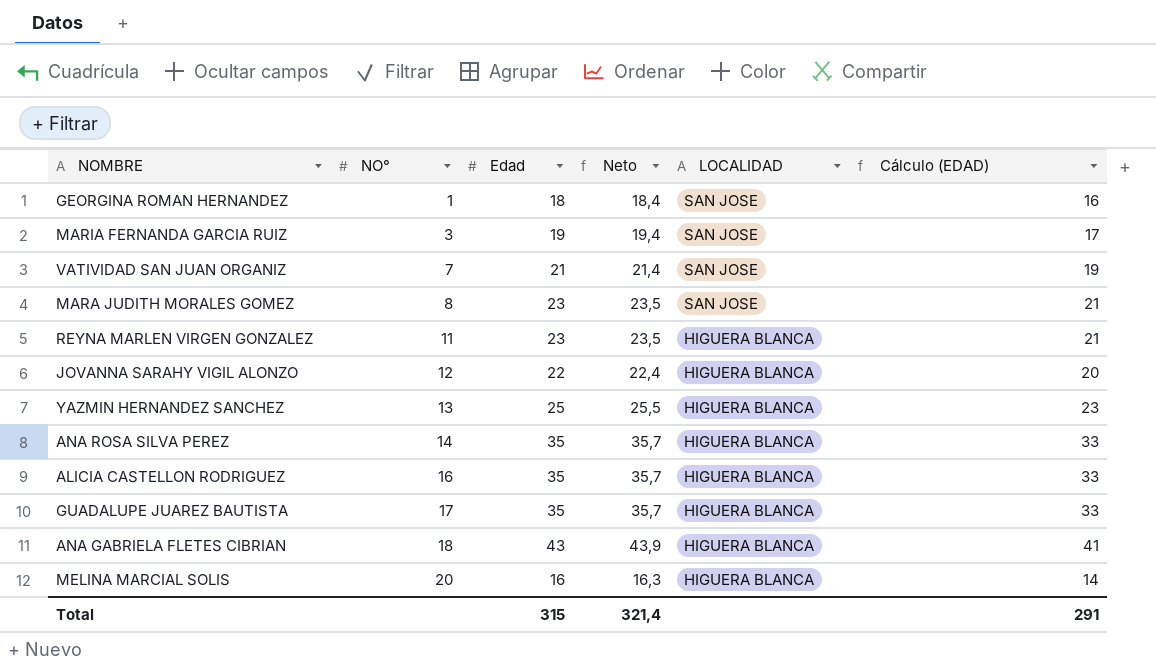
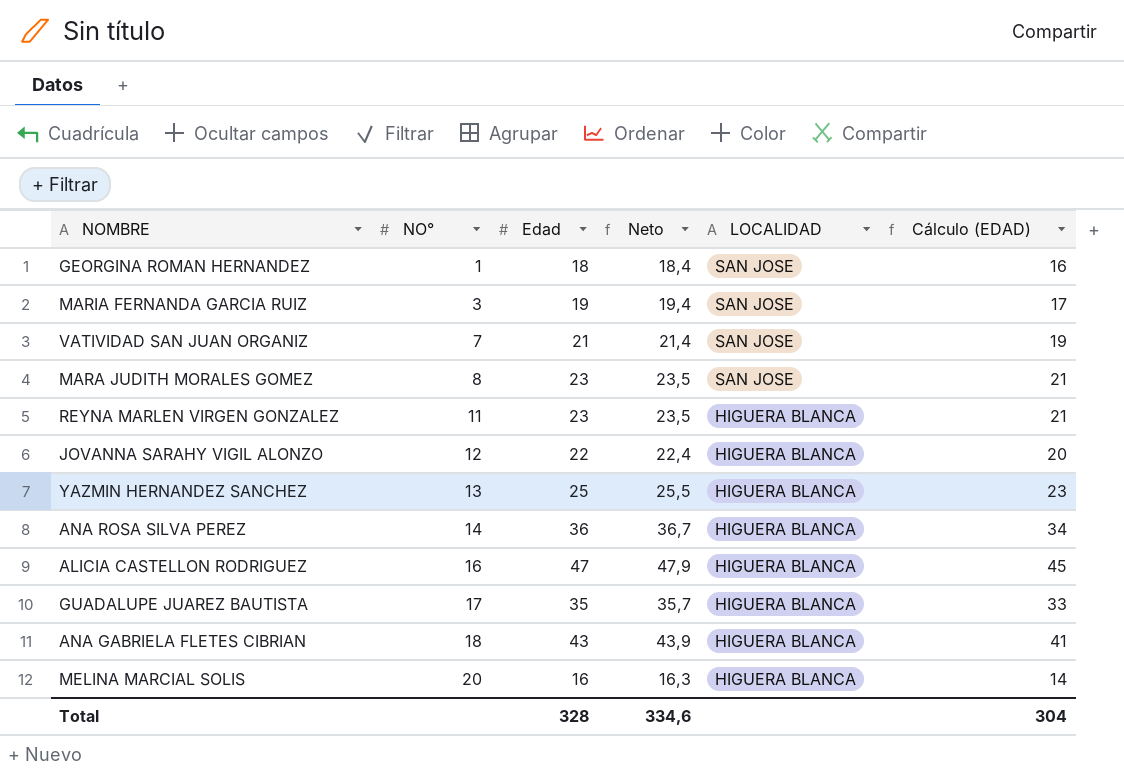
ANA ROSA SILVA PEREZ | Edad: 35 -> 36
ANA ROSA SILVA PEREZ | Neto: 35,7 -> 36,7
ANA ROSA SILVA PEREZ | Cálculo (EDAD): 33 -> 34
ALICIA CASTELLON RODRIGUEZ | Edad: 35 -> 47
ALICIA CASTELLON RODRIGUEZ | Neto: 35,7 -> 47,9
ALICIA CASTELLON RODRIGUEZ | Cálculo (EDAD): 33 -> 45
Total | Edad: 315 -> 328
Total | Neto: 321,4 -> 334,6
Total | Cálculo (EDAD): 291 -> 304

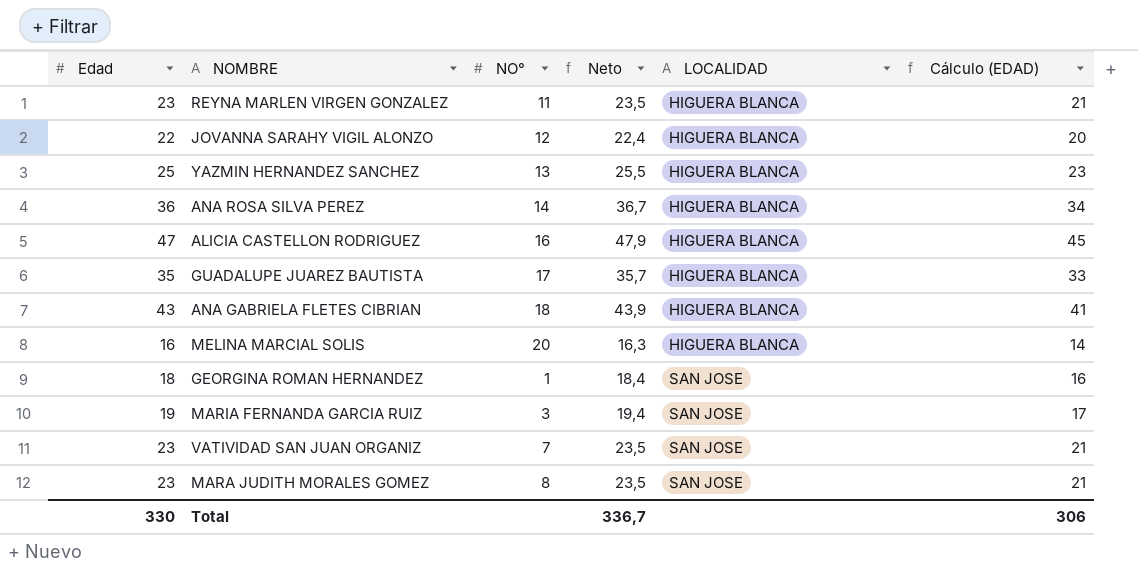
row order: NO° ascending -> LOCALIDAD ascending
column Edad | position: 3 -> 1
VATIVIDAD SAN JUAN ORGANIZ | Edad: 21 -> 23
VATIVIDAD SAN JUAN ORGANIZ | Neto: 21,4 -> 23,5
VATIVIDAD SAN JUAN ORGANIZ | Cálculo (EDAD): 19 -> 21
Total | Edad: 328 -> 330
Total | Neto: 334,6 -> 336,7
Total | Cálculo (EDAD): 304 -> 306

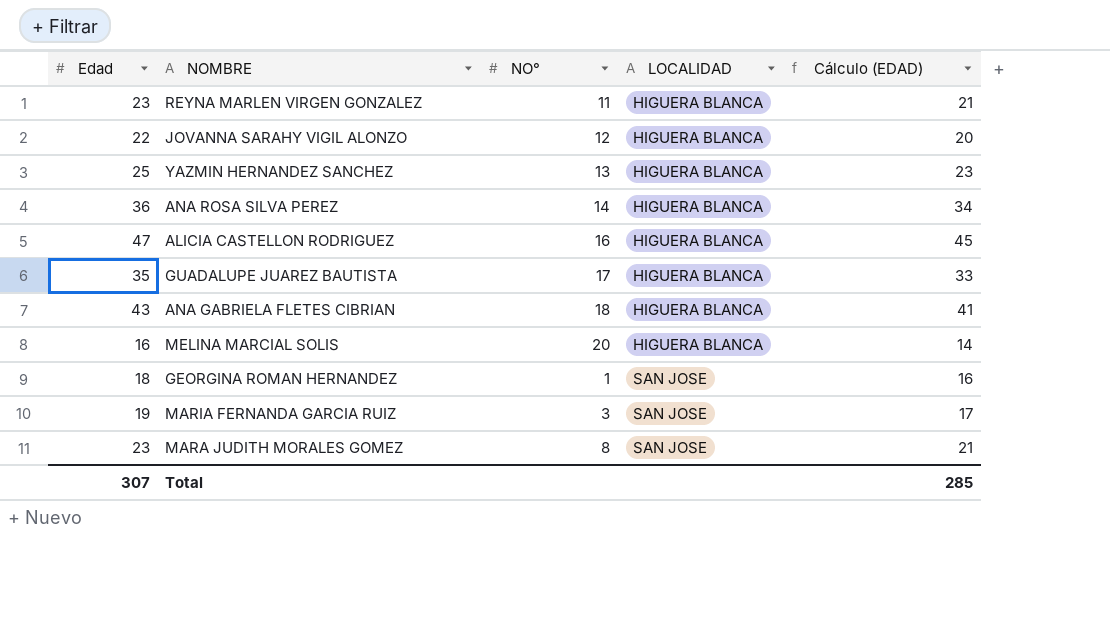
column Neto | formula: [Edad] * 1,02 -> none
row VATIVIDAD SAN JUAN ORGANIZ: 23 | 7 | 23,5 | SAN JOSE | 21 -> none
Total | Edad: 330 -> 307
Total | Cálculo (EDAD): 306 -> 285

